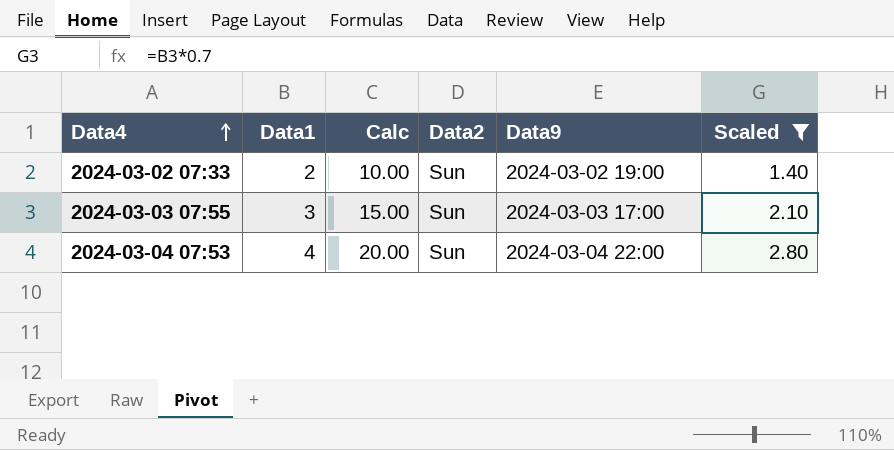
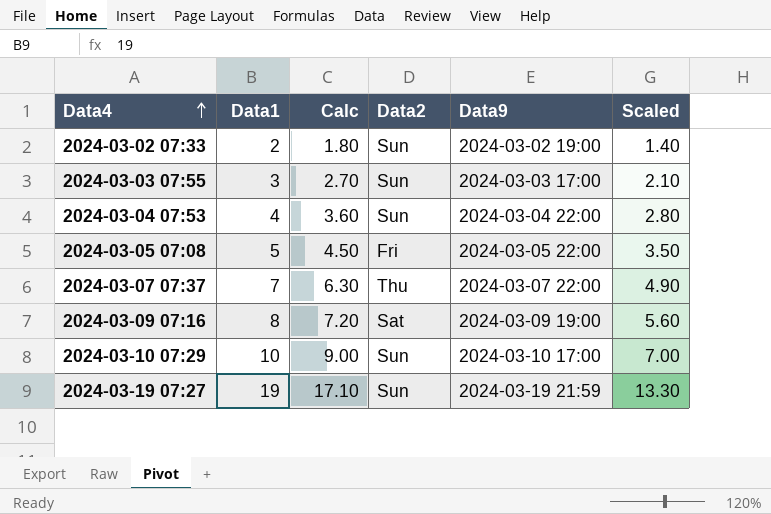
filter: Scaled <= 2.80 -> none
column Calc | formula: [Data1] * 5 -> [Data1] * 0.9

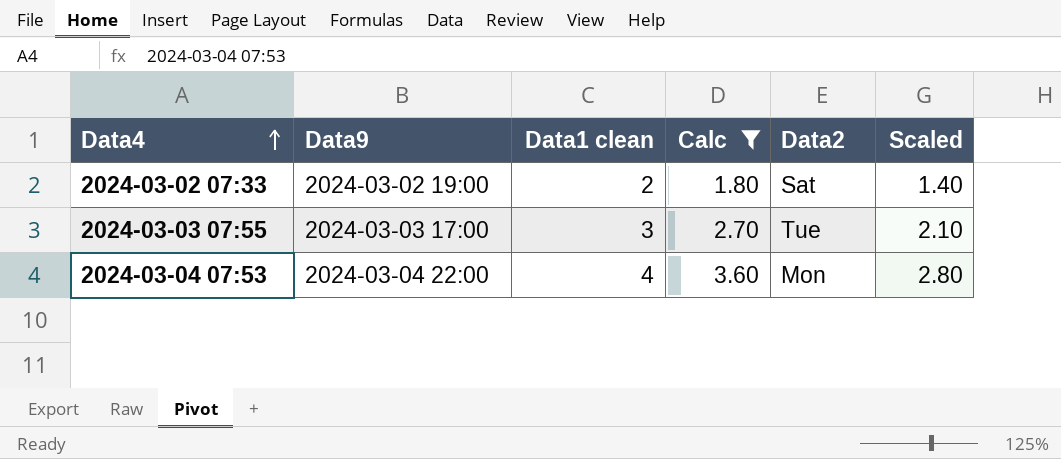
filter: none -> Calc <= 3.60
column Data9 | position: 5 -> 2
column name: Data1 -> Data1 clean
2024-03-02 07:33 | Data2: Sun -> Sat
2024-03-03 07:55 | Data2: Sun -> Tue
2024-03-04 07:53 | Data2: Sun -> Mon

